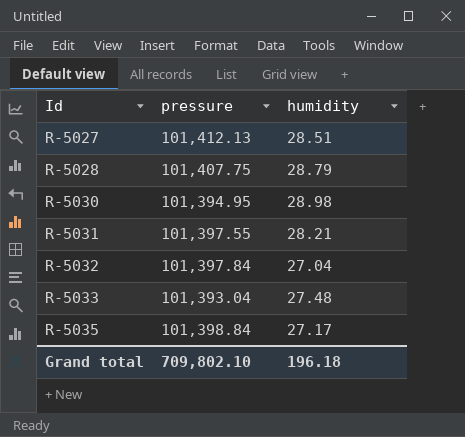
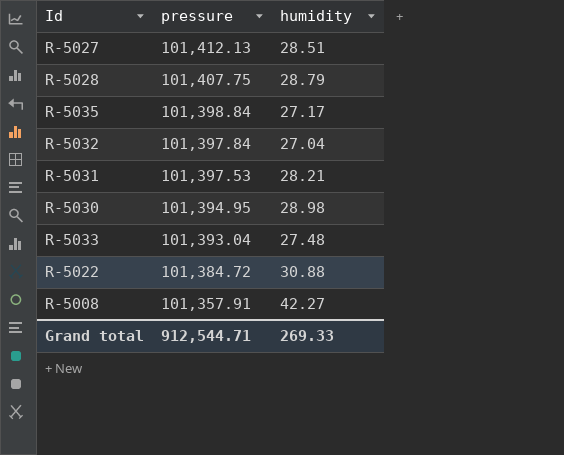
row order: Id ascending -> pressure descending
R-5031 | pressure: 101,397.55 -> 101,397.53
row R-5022: none -> 101,384.72 | 30.88
row R-5008: none -> 101,357.91 | 42.27
Grand total | pressure: 709,802.10 -> 912,544.71
Grand total | humidity: 196.18 -> 269.33

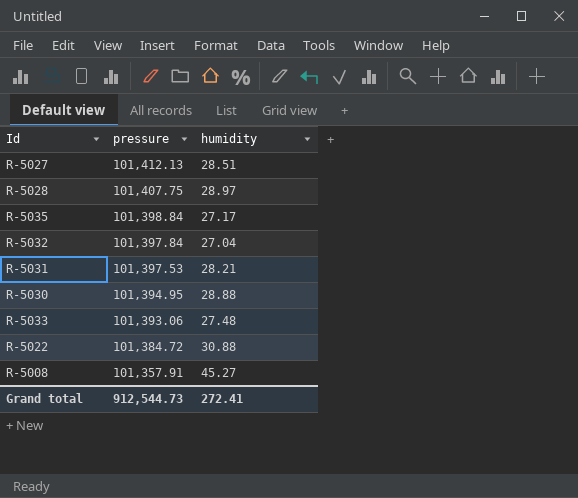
R-5028 | humidity: 28.79 -> 28.97
R-5030 | humidity: 28.98 -> 28.88
R-5033 | pressure: 101,393.04 -> 101,393.06
R-5008 | humidity: 42.27 -> 45.27
Grand total | pressure: 912,544.71 -> 912,544.73
Grand total | humidity: 269.33 -> 272.41

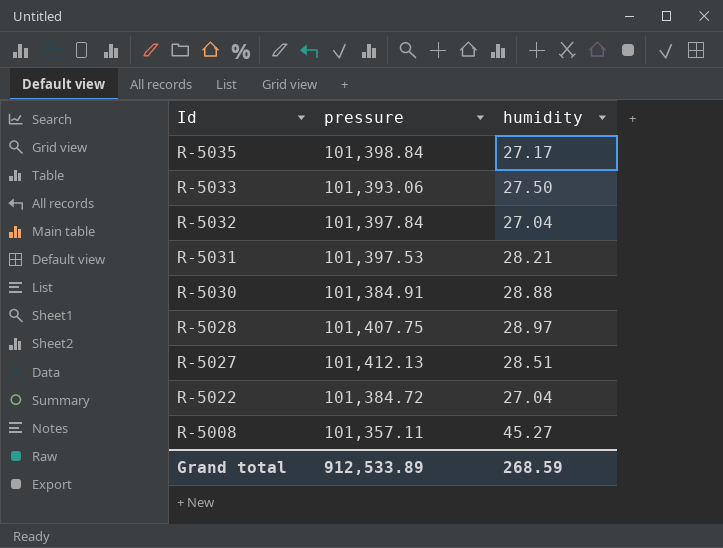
row order: pressure descending -> Id descending
R-5033 | humidity: 27.48 -> 27.50
R-5030 | pressure: 101,394.95 -> 101,384.91
R-5022 | humidity: 30.88 -> 27.04
R-5008 | pressure: 101,357.91 -> 101,357.11
Grand total | pressure: 912,544.73 -> 912,533.89
Grand total | humidity: 272.41 -> 268.59

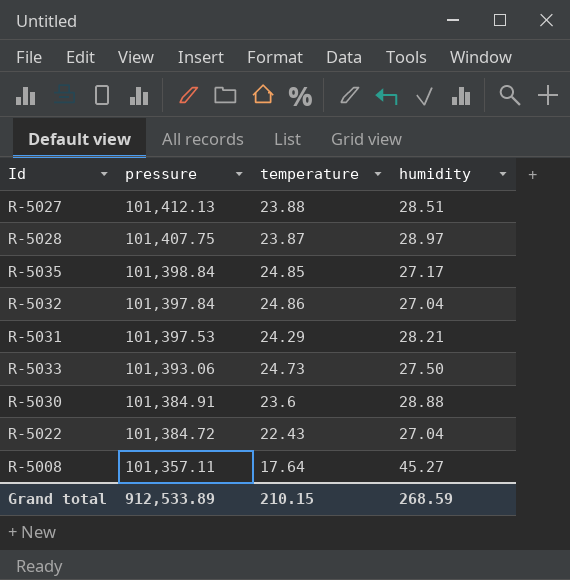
row order: Id descending -> pressure descending
column temperature | position: none -> 3

